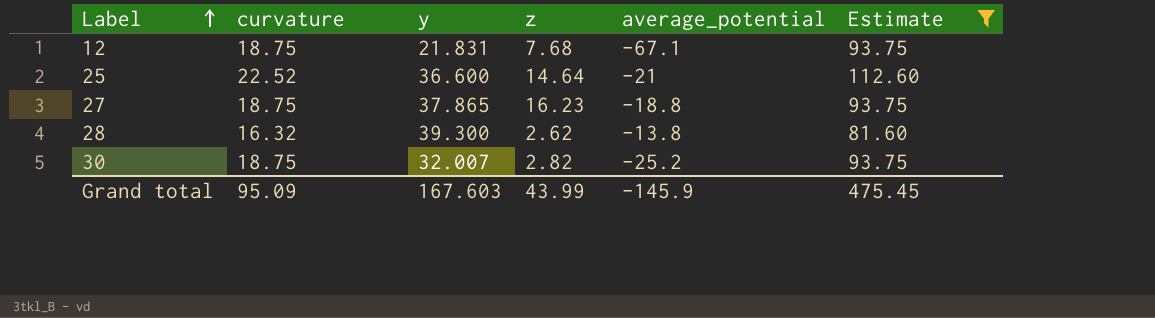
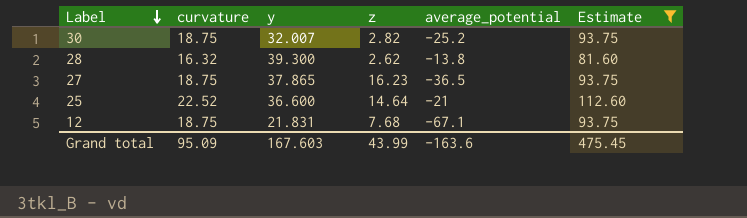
row order: Label ascending -> Label descending
27 | average_potential: -18.8 -> -36.5
Grand total | average_potential: -145.9 -> -163.6

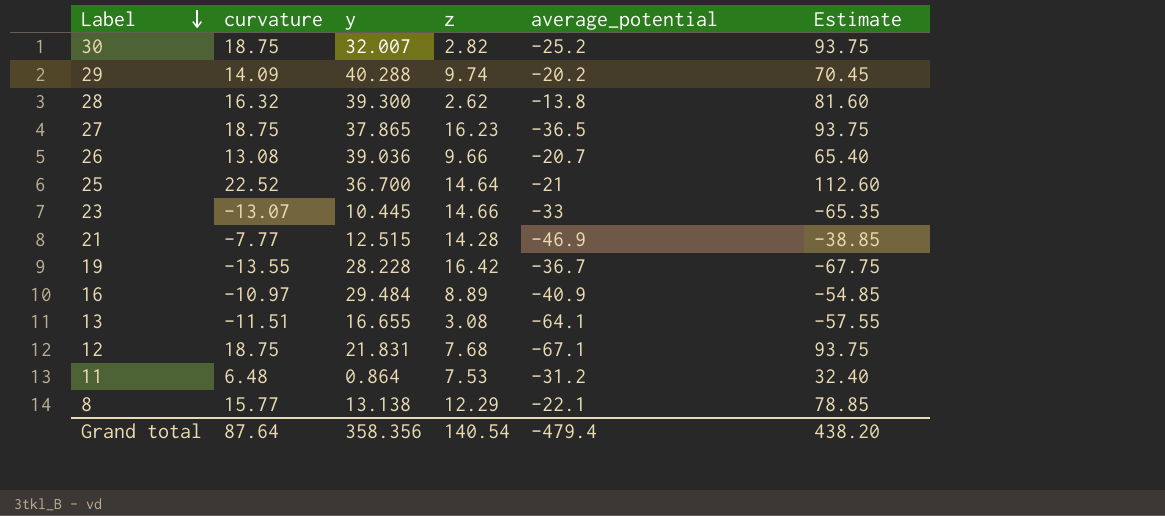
filter: Estimate >= 81.60 -> none
25 | y: 36.600 -> 36.700
Grand total | curvature: 95.09 -> 87.64
Grand total | y: 167.603 -> 358.356
Grand total | z: 43.99 -> 140.54
Grand total | average_potential: -163.6 -> -479.4
Grand total | Estimate: 475.45 -> 438.20

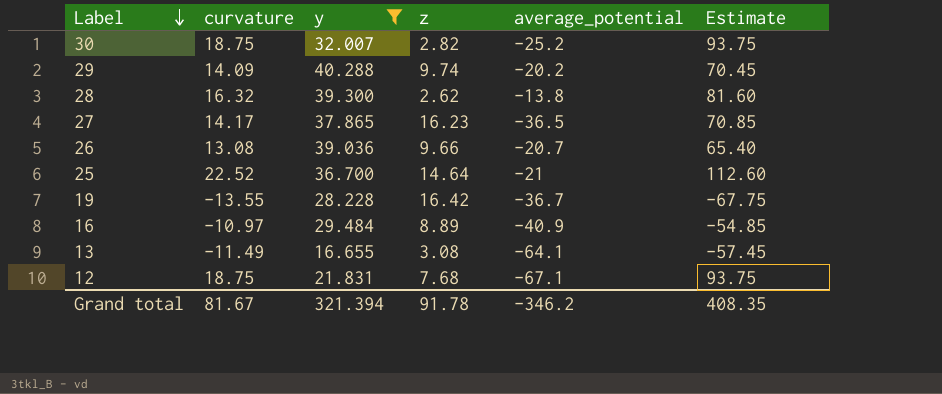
filter: none -> y >= 16.655
27 | curvature: 18.75 -> 14.17
27 | Estimate: 93.75 -> 70.85
13 | curvature: -11.51 -> -11.49
13 | Estimate: -57.55 -> -57.45
Grand total | curvature: 87.64 -> 81.67
Grand total | y: 358.356 -> 321.394
Grand total | z: 140.54 -> 91.78
Grand total | average_potential: -479.4 -> -346.2
Grand total | Estimate: 438.20 -> 408.35

